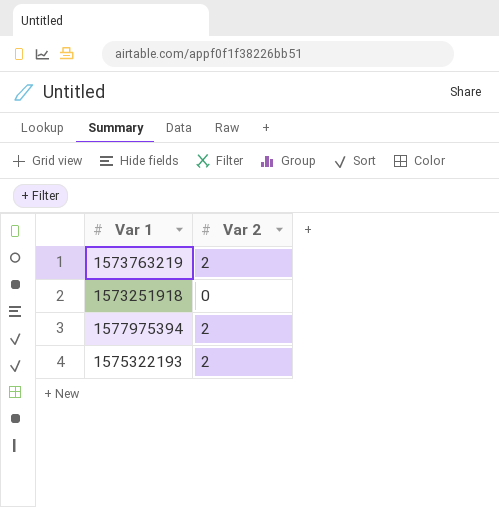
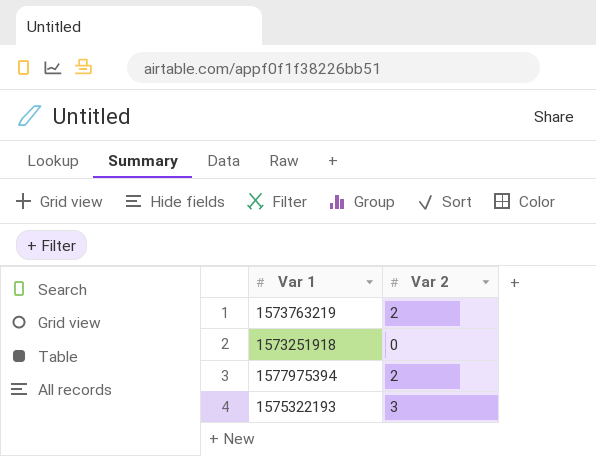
1575322193 | Var 2: 2 -> 3

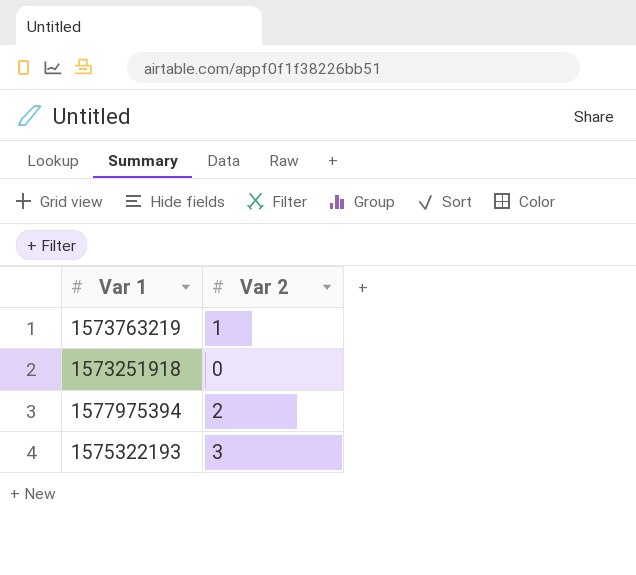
1573763219 | Var 2: 2 -> 1

